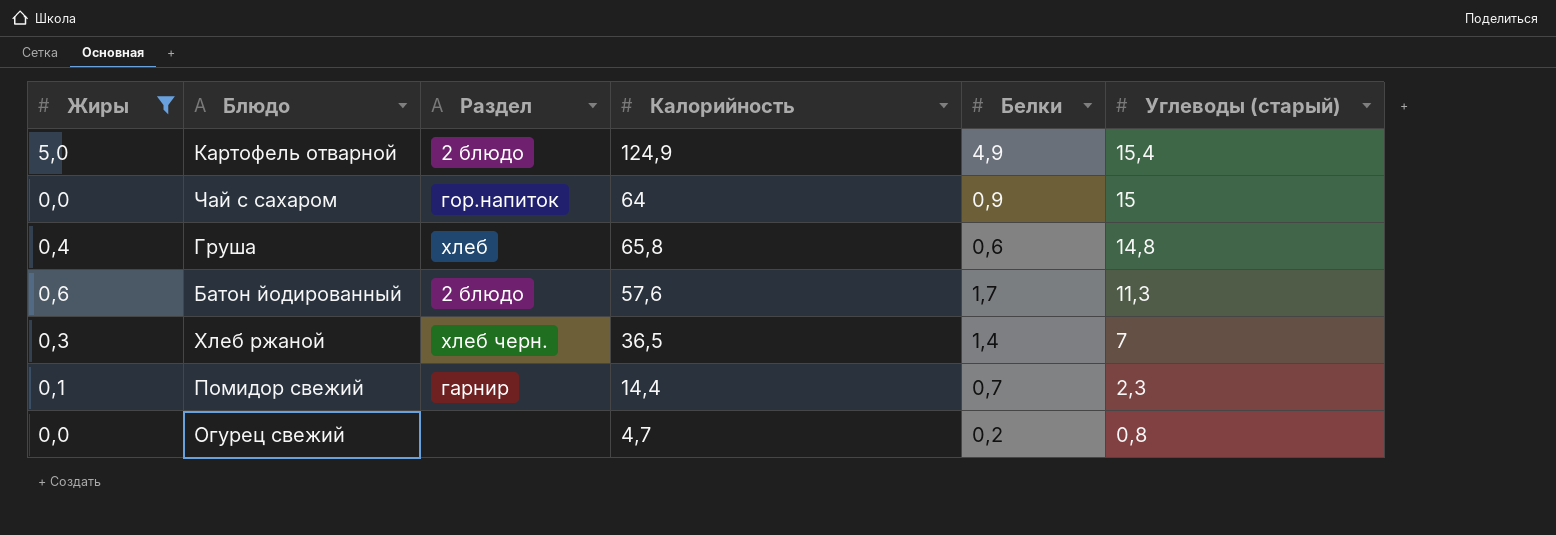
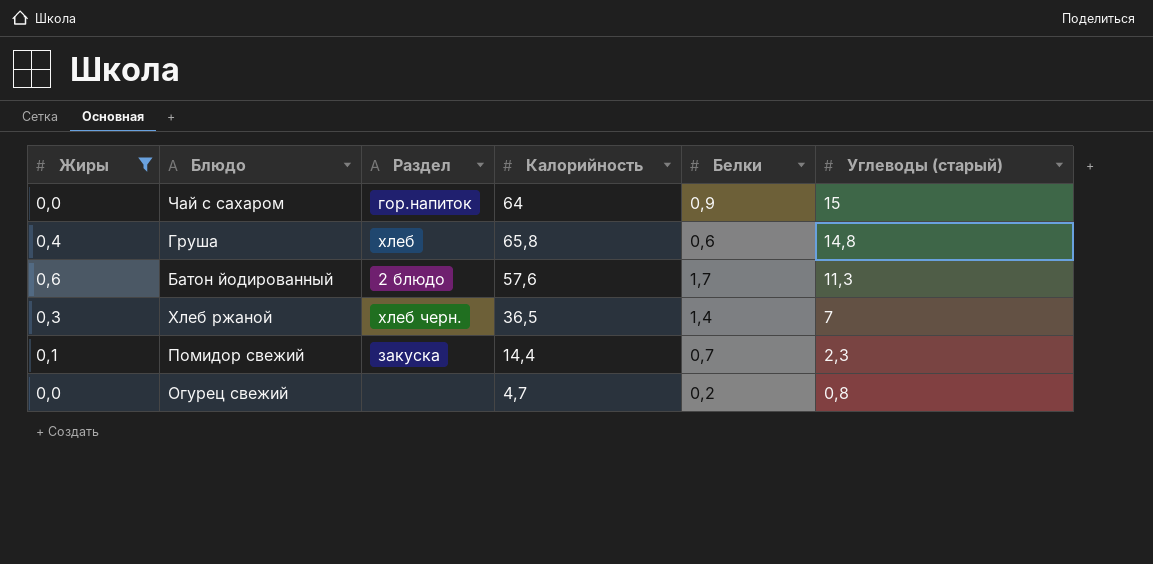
row Картофель отварной: 5,0 | 2 блюдо | 124,9 | 4,9 | 15,4 -> none
Помидор свежий | Раздел: гарнир -> закуска

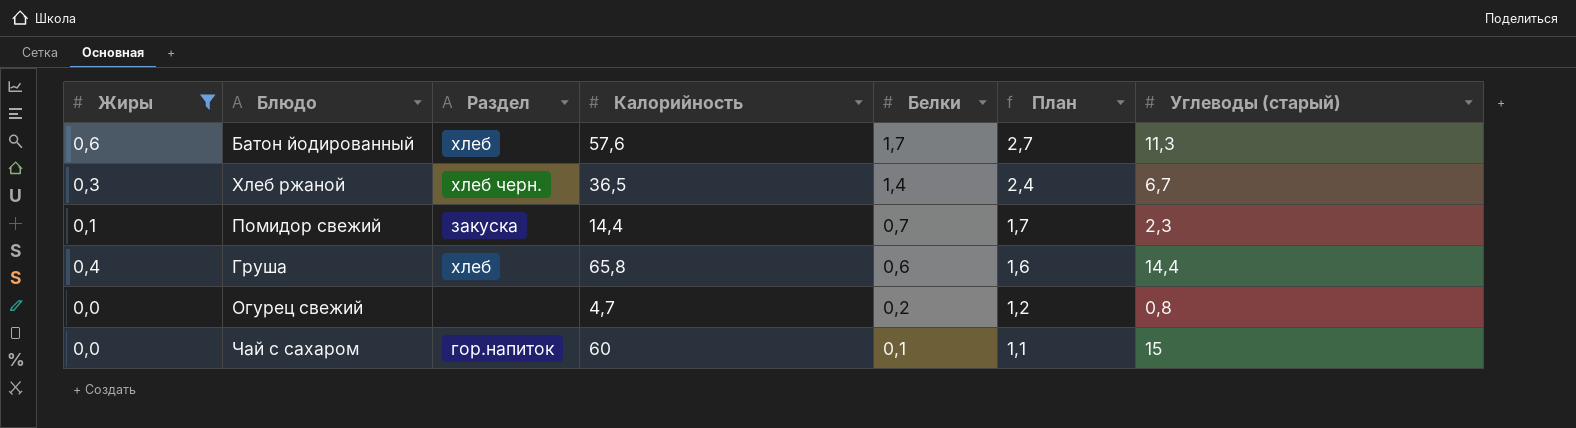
row order: Углеводы (старый) descending -> Белки descending
column План | formula: none -> [Белки] + 1
Батон йодированный | Раздел: 2 блюдо -> хлеб
Хлеб ржаной | Углеводы (старый): 7 -> 6,7
Груша | Углеводы (старый): 14,8 -> 14,4
Чай с сахаром | Калорийность: 64 -> 60
Чай с сахаром | Белки: 0,9 -> 0,1

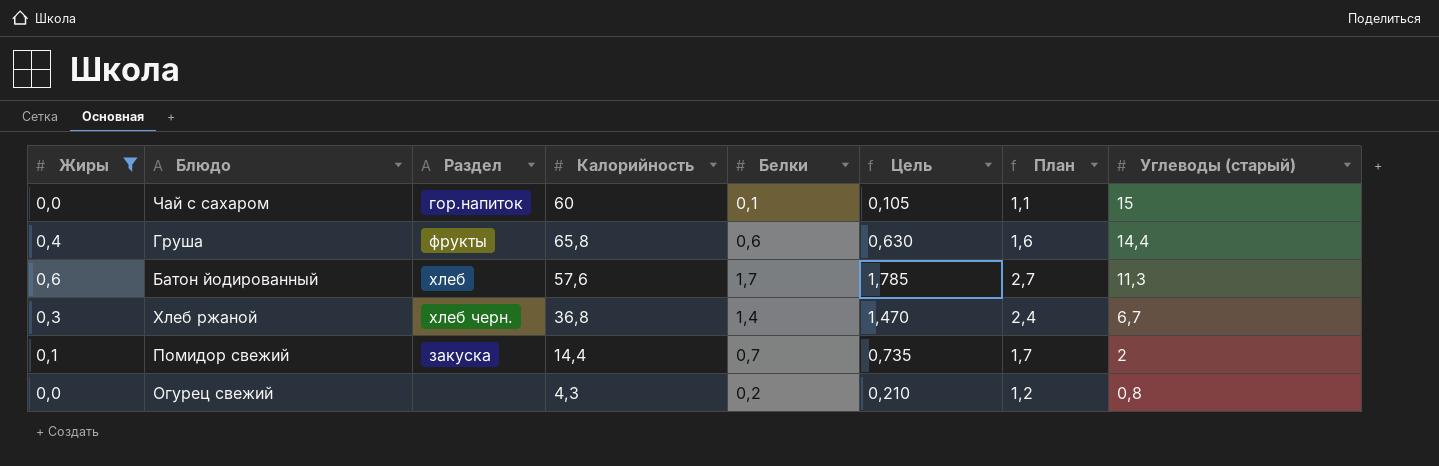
row order: Белки descending -> Углеводы (старый) descending
column Цель | formula: none -> [Белки] * 1,05
Груша | Раздел: хлеб -> фрукты
Хлеб ржаной | Калорийность: 36,5 -> 36,8
Помидор свежий | Углеводы (старый): 2,3 -> 2
Огурец свежий | Калорийность: 4,7 -> 4,3

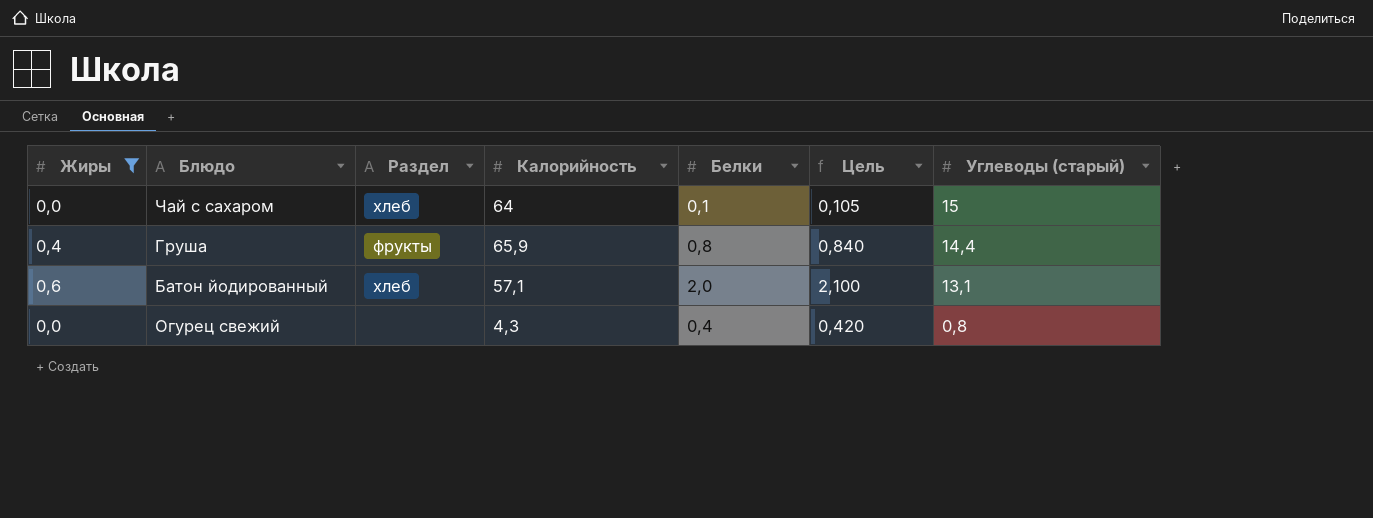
column План | formula: [Белки] + 1 -> none
row Хлеб ржаной: 0,3 | хлеб черн. | 36,8 | 1,4 | 1,470 | 2,4 | 6,7 -> none
row Помидор свежий: 0,1 | закуска | 14,4 | 0,7 | 0,735 | 1,7 | 2 -> none
Чай с сахаром | Раздел: гор.напиток -> хлеб
Чай с сахаром | Калорийность: 60 -> 64
Груша | Калорийность: 65,8 -> 65,9
Груша | Белки: 0,6 -> 0,8
Груша | Цель: 0,630 -> 0,840
Батон йодированный | Калорийность: 57,6 -> 57,1
Батон йодированный | Белки: 1,7 -> 2,0
Батон йодированный | Цель: 1,785 -> 2,100
Батон йодированный | Углеводы (старый): 11,3 -> 13,1
Огурец свежий | Белки: 0,2 -> 0,4
Огурец свежий | Цель: 0,210 -> 0,420

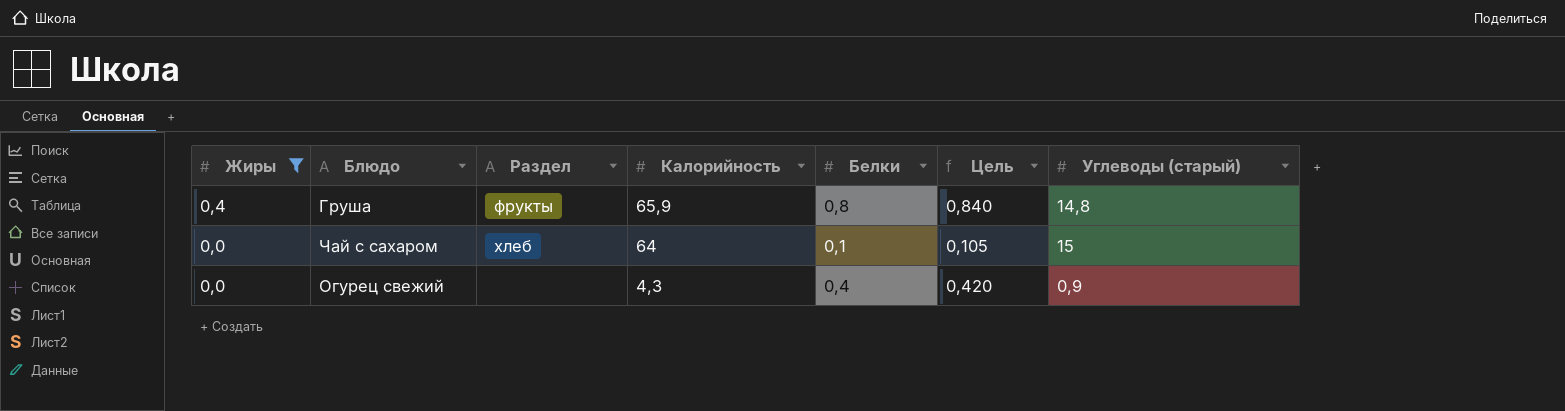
row order: Углеводы (старый) descending -> Жиры descending
row Батон йодированный: 0,6 | хлеб | 57,1 | 2,0 | 2,100 | 13,1 -> none
Груша | Углеводы (старый): 14,4 -> 14,8
Огурец свежий | Углеводы (старый): 0,8 -> 0,9

